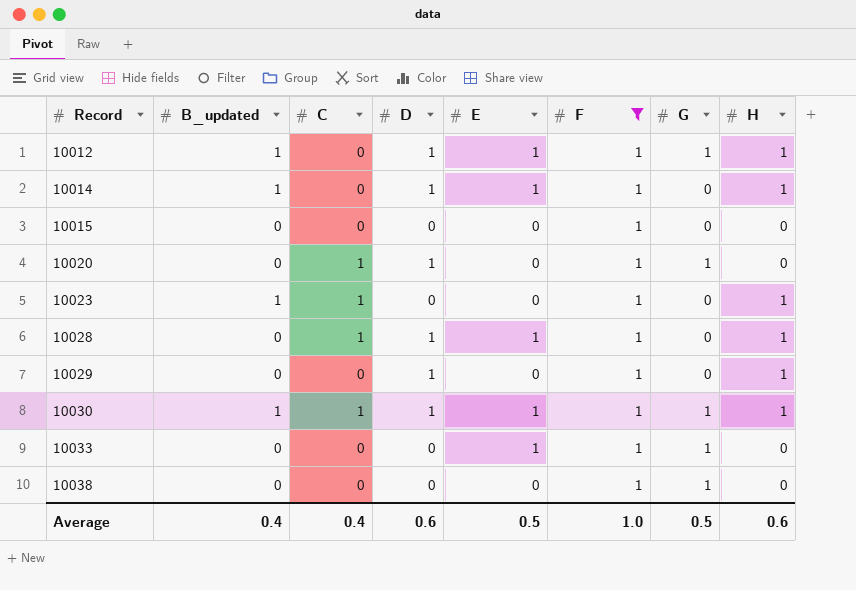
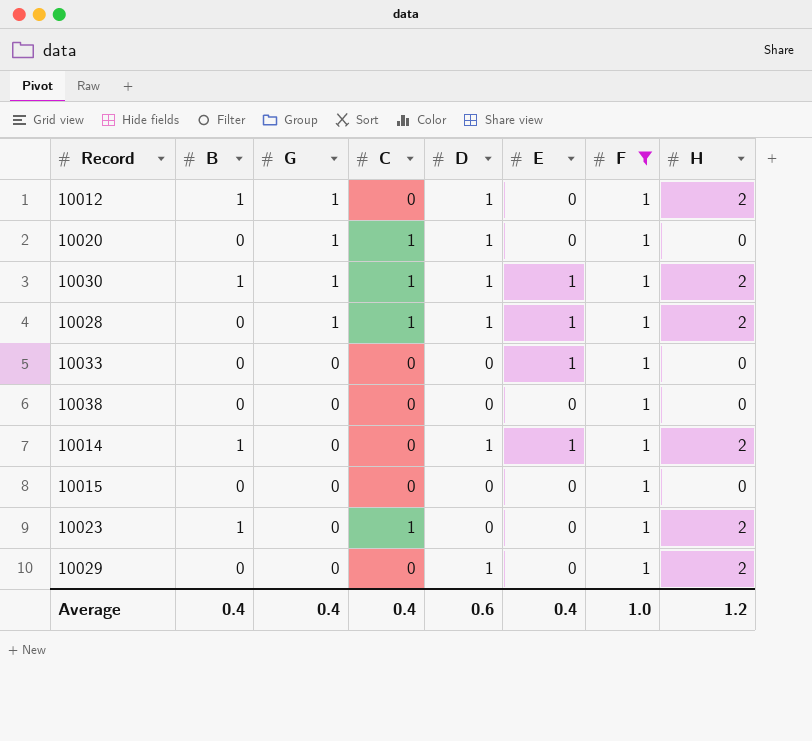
row order: Record ascending -> G descending
column name: B_updated -> B
column G | position: 7 -> 3
10012 | E: 1 -> 0
10012 | H: 1 -> 2
10030 | H: 1 -> 2
10028 | G: 0 -> 1
10028 | H: 1 -> 2
10033 | G: 1 -> 0
10038 | G: 1 -> 0
10014 | H: 1 -> 2
10023 | H: 1 -> 2
10029 | H: 1 -> 2
Average | G: 0.5 -> 0.4
Average | E: 0.5 -> 0.4
Average | H: 0.6 -> 1.2

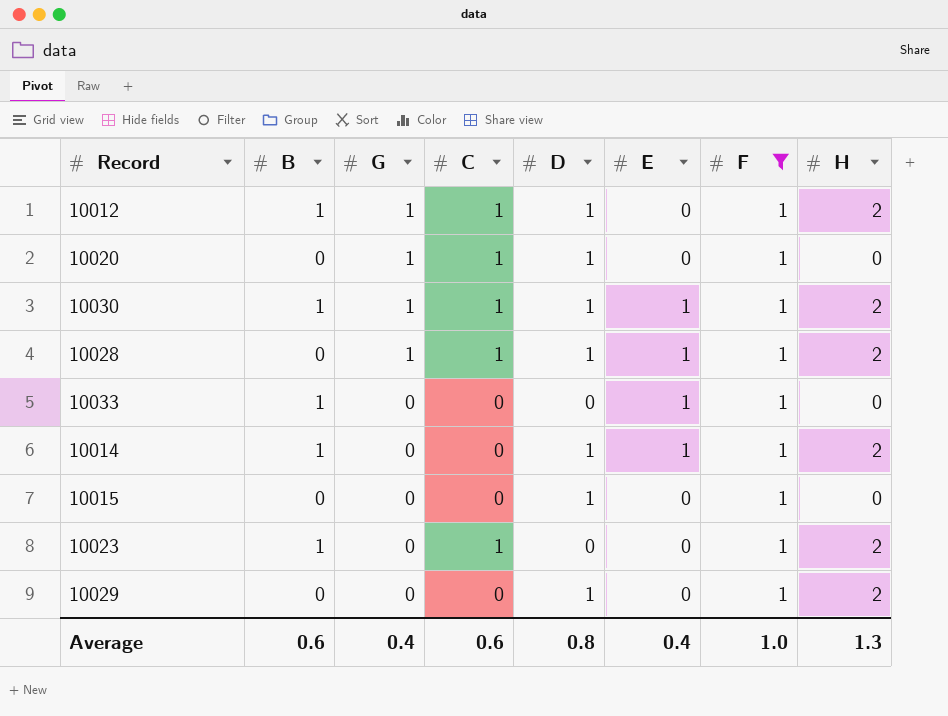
row 10038: 0 | 0 | 0 | 0 | 0 | 1 | 0 -> none
10012 | C: 0 -> 1
10033 | B: 0 -> 1
10015 | D: 0 -> 1
Average | B: 0.4 -> 0.6
Average | C: 0.4 -> 0.6
Average | D: 0.6 -> 0.8
Average | H: 1.2 -> 1.3

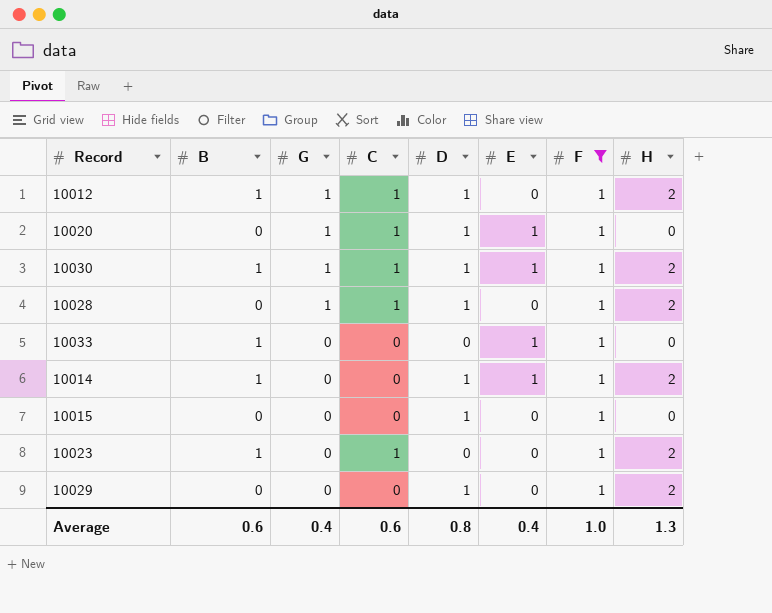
10020 | E: 0 -> 1
10028 | E: 1 -> 0

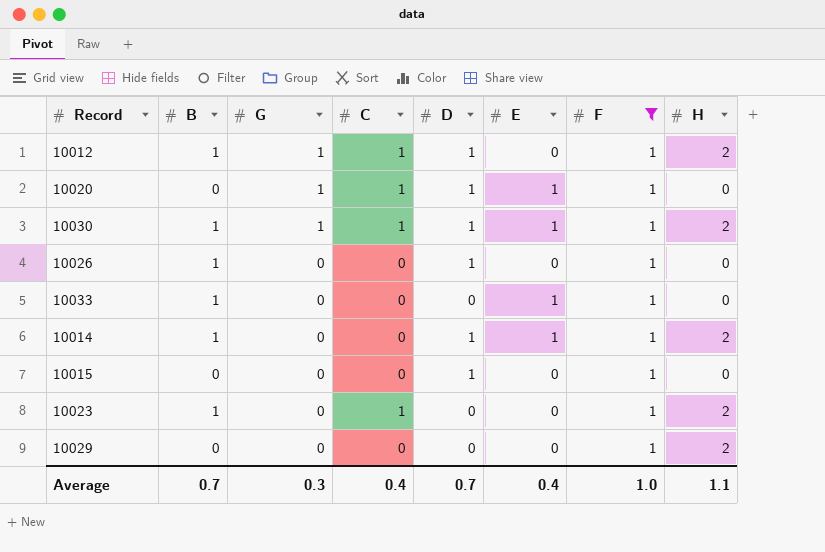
row 10028: 0 | 1 | 1 | 1 | 0 | 1 | 2 -> none
row 10026: none -> 1 | 0 | 0 | 1 | 0 | 1 | 0
10029 | D: 1 -> 0
Average | B: 0.6 -> 0.7
Average | G: 0.4 -> 0.3
Average | C: 0.6 -> 0.4
Average | D: 0.8 -> 0.7
Average | H: 1.3 -> 1.1

